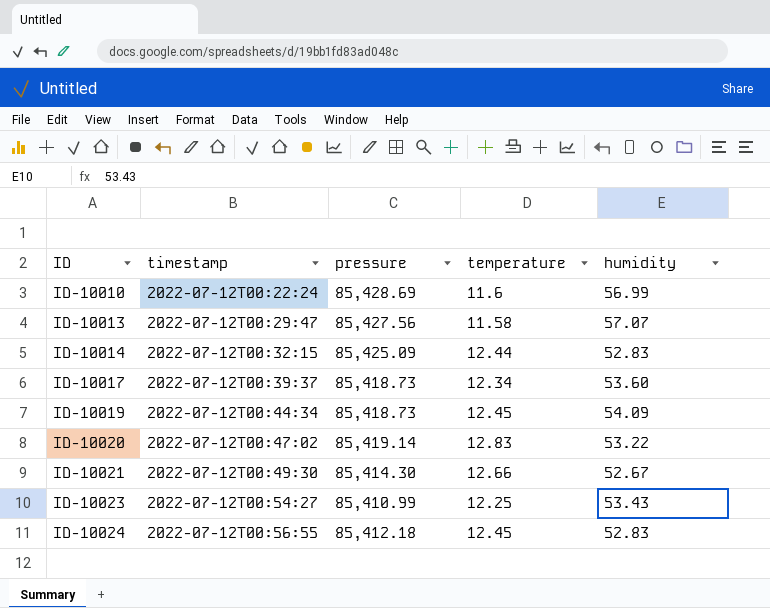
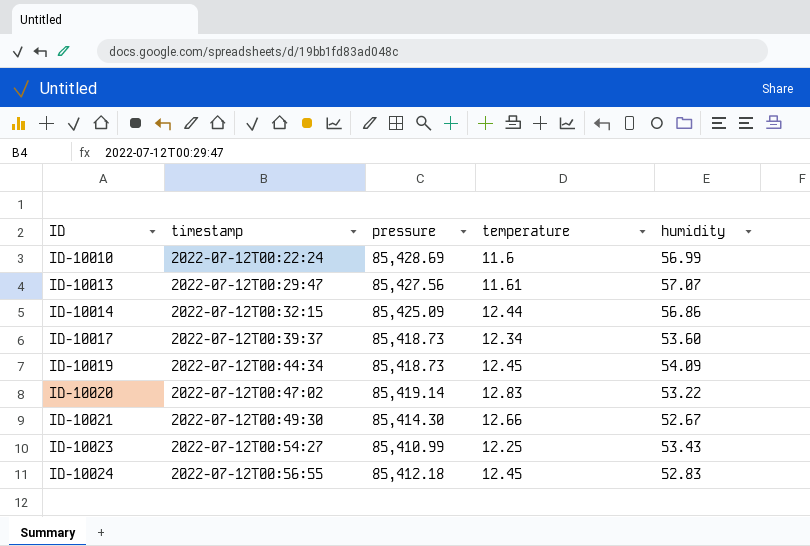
ID-10013 | temperature: 11.58 -> 11.61
ID-10014 | humidity: 52.83 -> 56.86

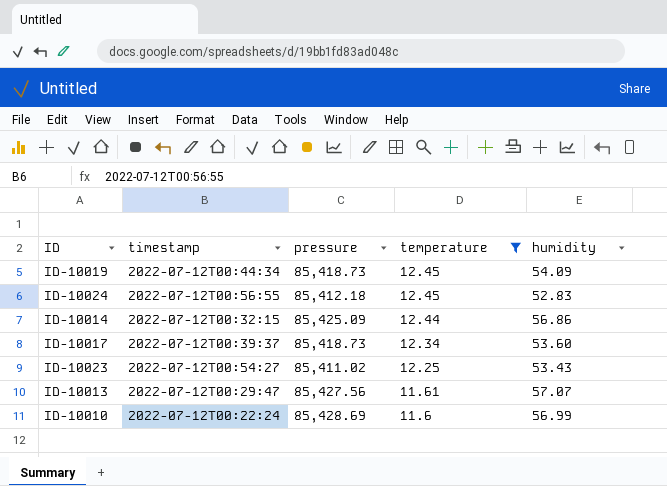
filter: none -> temperature <= 12.45
row order: ID ascending -> temperature descending
ID-10023 | pressure: 85,410.99 -> 85,411.02

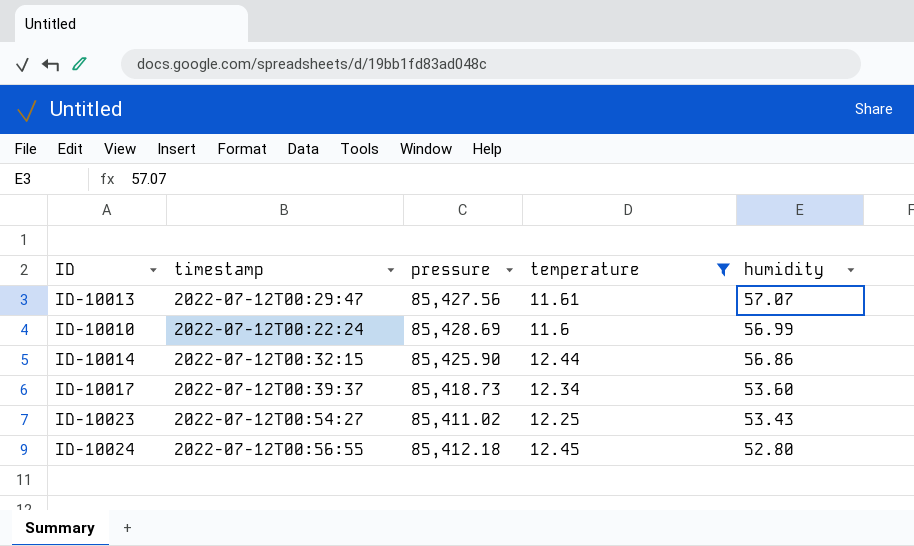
row order: temperature descending -> humidity descending
row ID-10019: 2022-07-12T00:44:34 | 85,418.73 | 12.45 | 54.09 -> none
ID-10014 | pressure: 85,425.09 -> 85,425.90
ID-10024 | humidity: 52.83 -> 52.80

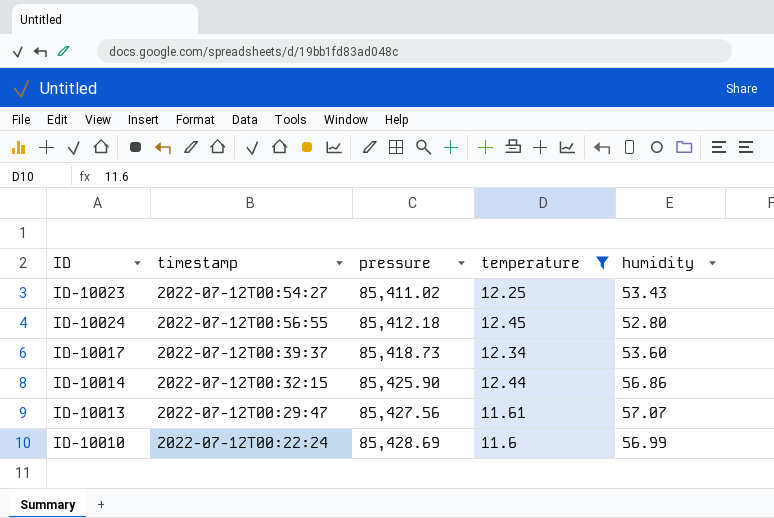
row order: humidity descending -> pressure ascending

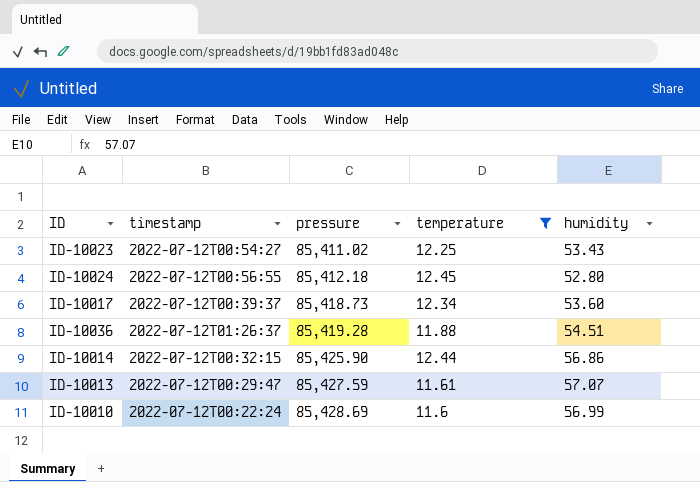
row ID-10036: none -> 2022-07-12T01:26:37 | 85,419.28 | 11.88 | 54.51
ID-10013 | pressure: 85,427.56 -> 85,427.59

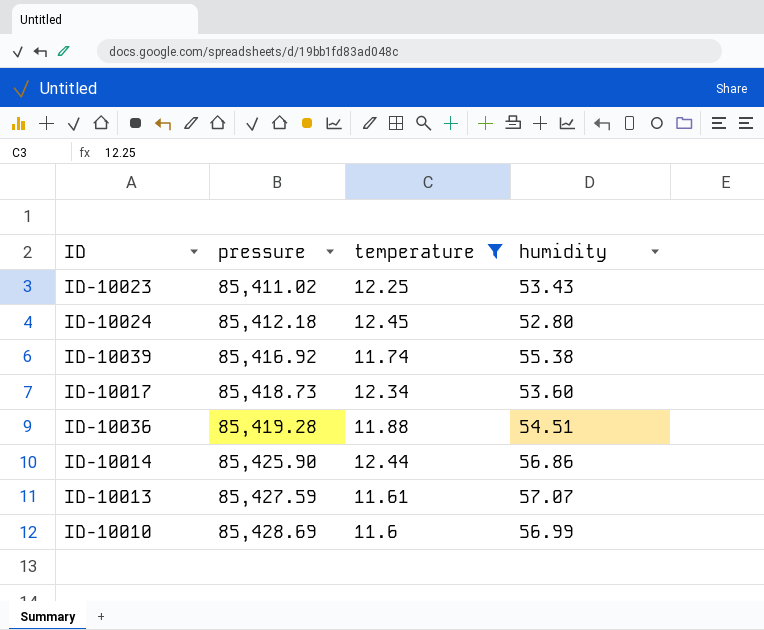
column timestamp | position: 2 -> none
row ID-10039: none -> 85,416.92 | 11.74 | 55.38

